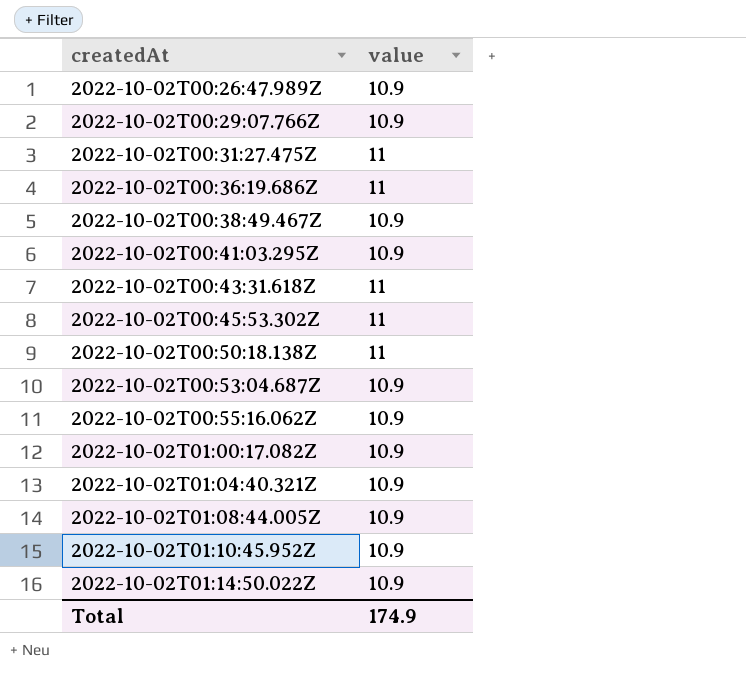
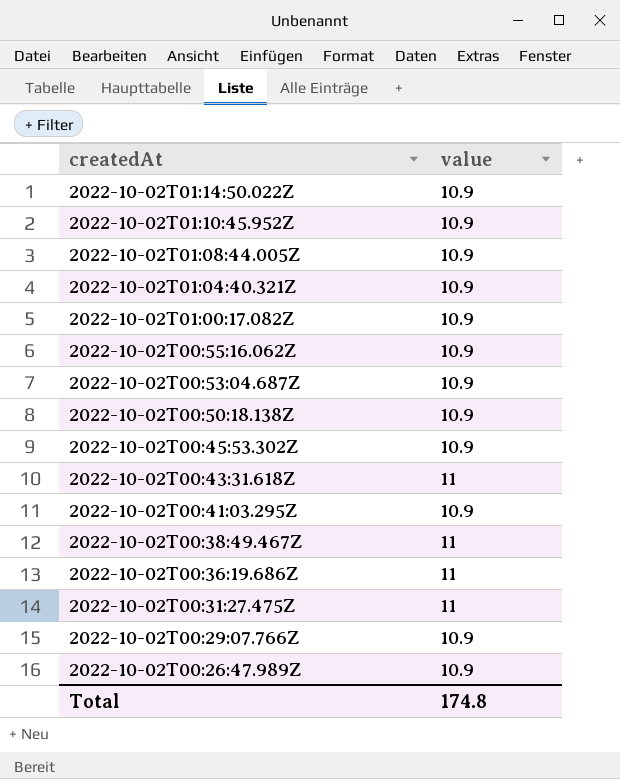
row order: createdAt ascending -> createdAt descending
2022-10-02T00:50:18.138Z | value: 11 -> 10.9
2022-10-02T00:45:53.302Z | value: 11 -> 10.9
2022-10-02T00:38:49.467Z | value: 10.9 -> 11
Total | value: 174.9 -> 174.8

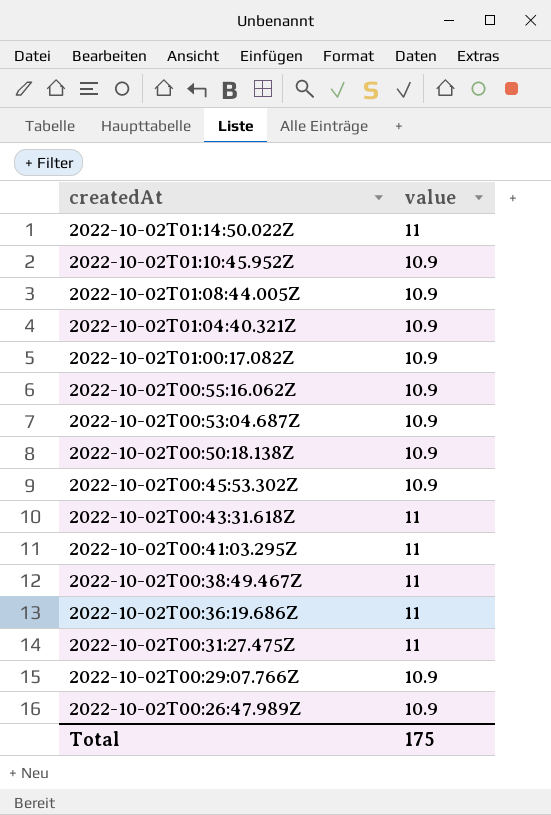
2022-10-02T01:14:50.022Z | value: 10.9 -> 11
2022-10-02T00:41:03.295Z | value: 10.9 -> 11
Total | value: 174.8 -> 175

